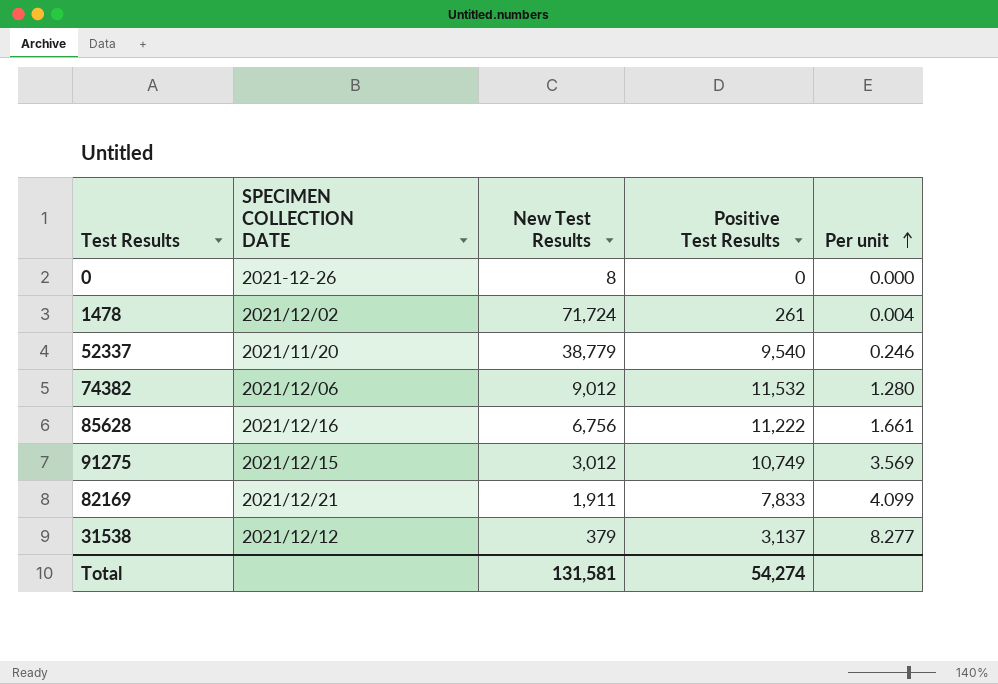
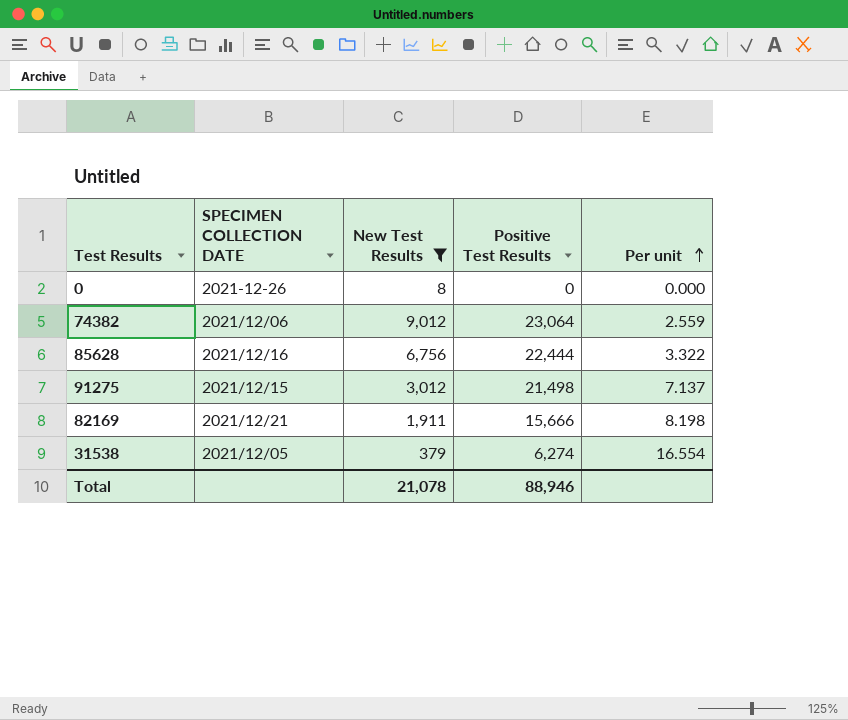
filter: none -> New Test Results <= 9,012
74382 | Positive Test Results: 11,532 -> 23,064
74382 | Per unit: 1.280 -> 2.559
85628 | Positive Test Results: 11,222 -> 22,444
85628 | Per unit: 1.661 -> 3.322
91275 | Positive Test Results: 10,749 -> 21,498
91275 | Per unit: 3.569 -> 7.137
82169 | Positive Test Results: 7,833 -> 15,666
82169 | Per unit: 4.099 -> 8.198
31538 | SPECIMEN COLLECTION DATE: 2021/12/12 -> 2021/12/05
31538 | Positive Test Results: 3,137 -> 6,274
31538 | Per unit: 8.277 -> 16.554
Total | New Test Results: 131,581 -> 21,078
Total | Positive Test Results: 54,274 -> 88,946

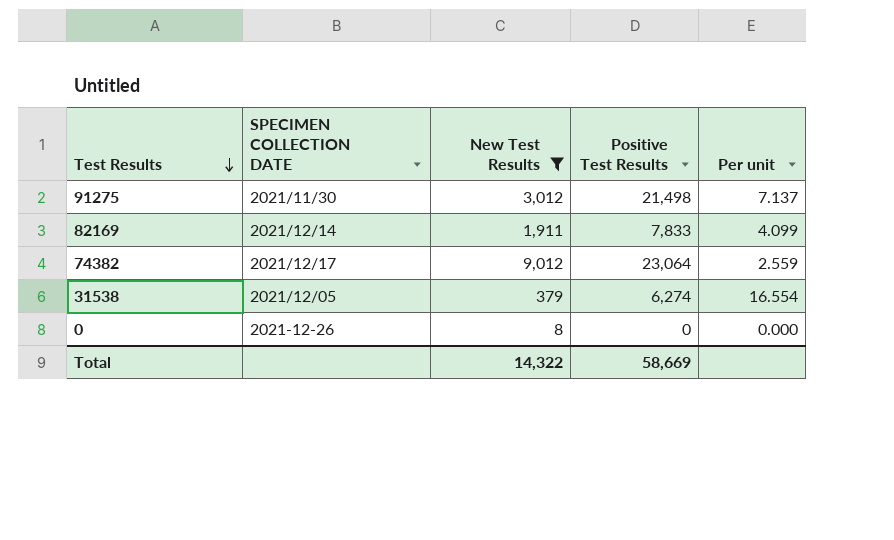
row order: Per unit ascending -> Test Results descending
row 85628: 2021/12/16 | 6,756 | 22,444 | 3.322 -> none
91275 | SPECIMEN COLLECTION DATE: 2021/12/15 -> 2021/11/30
82169 | SPECIMEN COLLECTION DATE: 2021/12/21 -> 2021/12/14
82169 | Positive Test Results: 15,666 -> 7,833
82169 | Per unit: 8.198 -> 4.099
74382 | SPECIMEN COLLECTION DATE: 2021/12/06 -> 2021/12/17
Total | New Test Results: 21,078 -> 14,322
Total | Positive Test Results: 88,946 -> 58,669

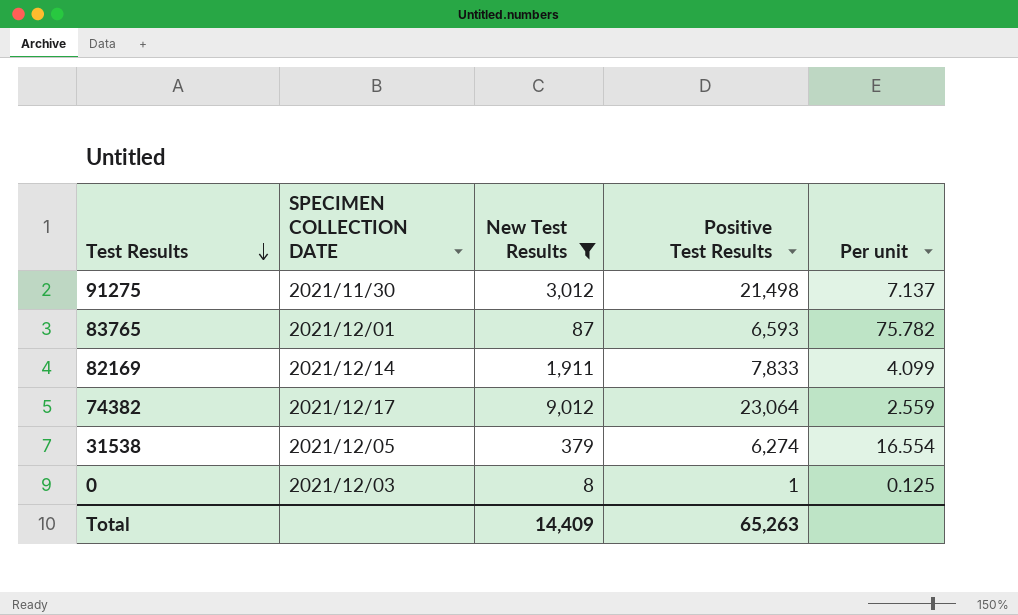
row 83765: none -> 2021/12/01 | 87 | 6,593 | 75.782
0 | SPECIMEN COLLECTION DATE: 2021-12-26 -> 2021/12/03
0 | Positive Test Results: 0 -> 1
0 | Per unit: 0.000 -> 0.125
Total | New Test Results: 14,322 -> 14,409
Total | Positive Test Results: 58,669 -> 65,263

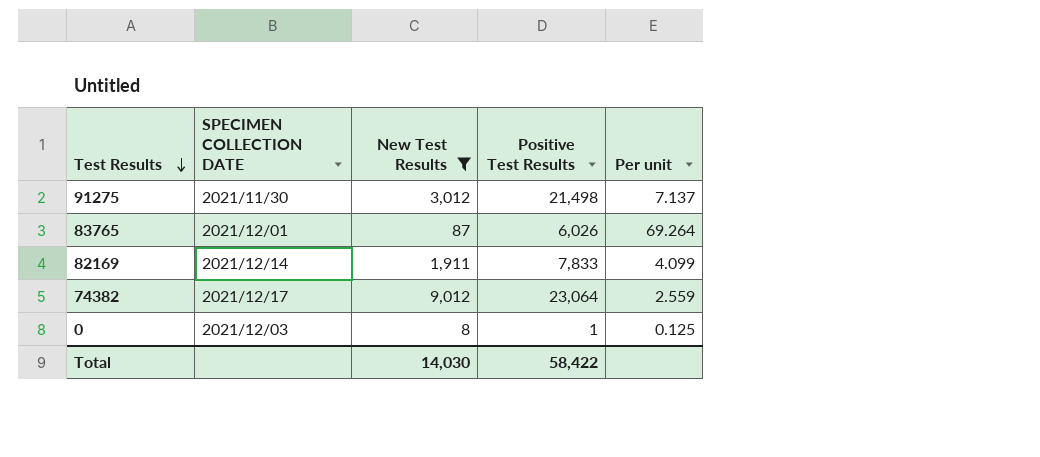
row 31538: 2021/12/05 | 379 | 6,274 | 16.554 -> none
83765 | Positive Test Results: 6,593 -> 6,026
83765 | Per unit: 75.782 -> 69.264
Total | New Test Results: 14,409 -> 14,030
Total | Positive Test Results: 65,263 -> 58,422

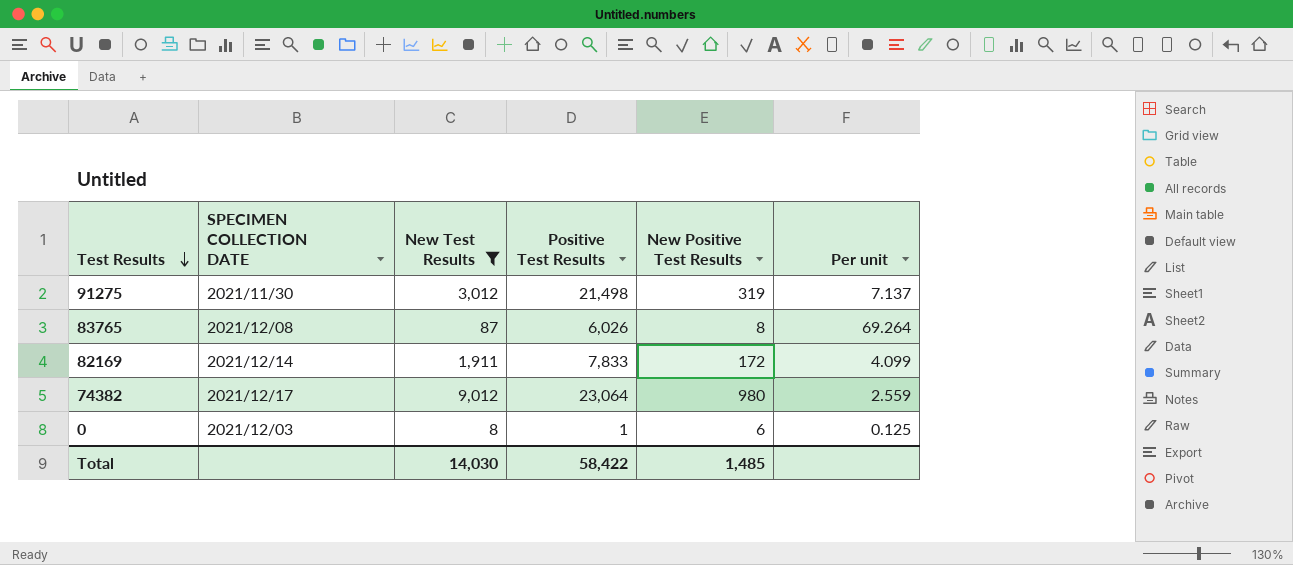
column New Positive Test Results | position: none -> 5
83765 | SPECIMEN COLLECTION DATE: 2021/12/01 -> 2021/12/08

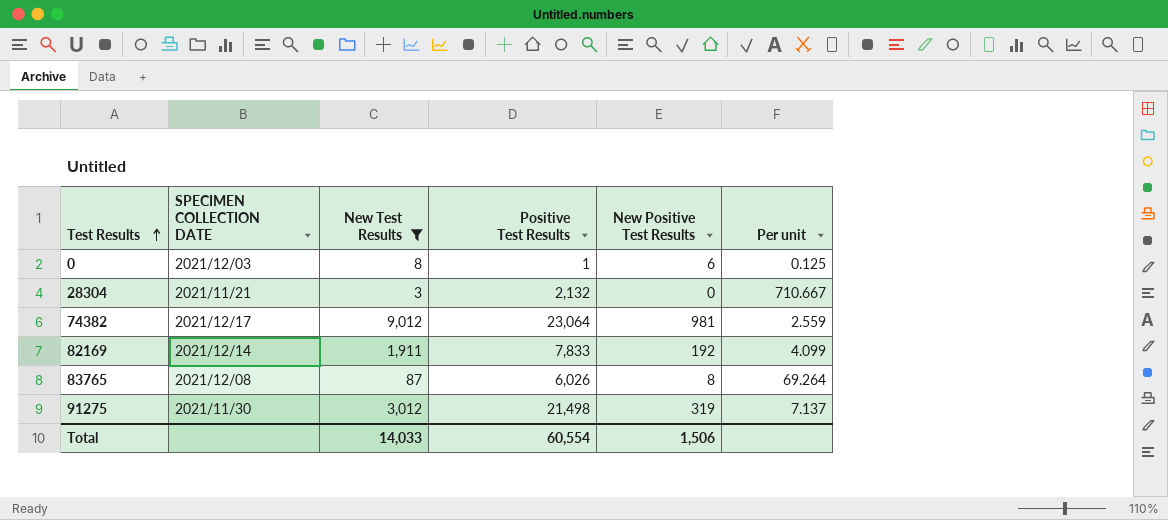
row order: Test Results descending -> Test Results ascending
row 28304: none -> 2021/11/21 | 3 | 2,132 | 0 | 710.667
74382 | New Positive Test Results: 980 -> 981
82169 | New Positive Test Results: 172 -> 192
Total | New Test Results: 14,030 -> 14,033
Total | Positive Test Results: 58,422 -> 60,554
Total | New Positive Test Results: 1,485 -> 1,506

